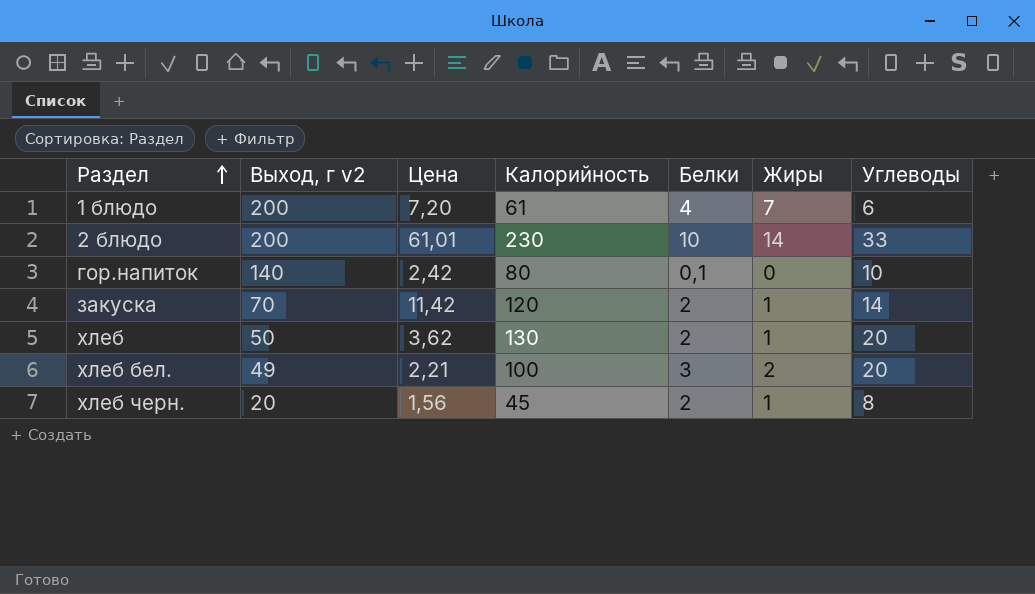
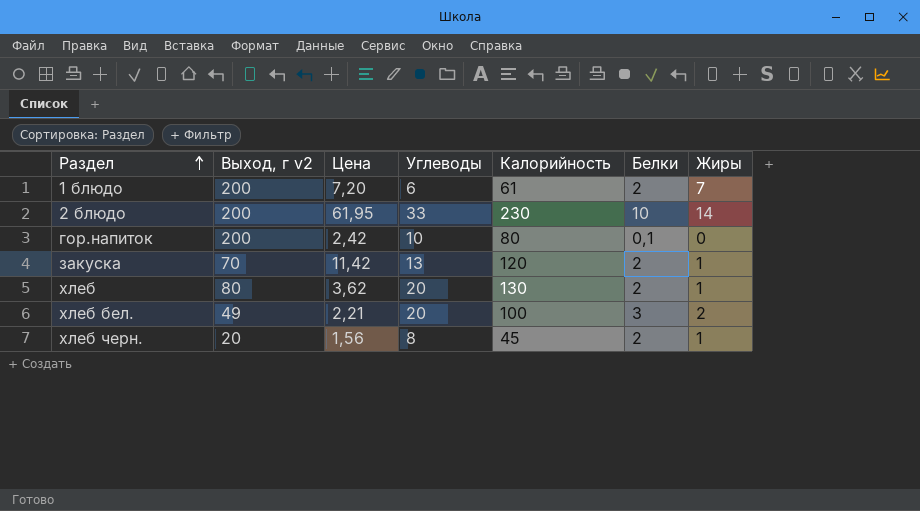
column Углеводы | position: 7 -> 4
1 блюдо | Белки: 4 -> 2
2 блюдо | Цена: 61,01 -> 61,95
гор.напиток | Выход, г v2: 140 -> 200
закуска | Углеводы: 14 -> 13
хлеб | Выход, г v2: 50 -> 80

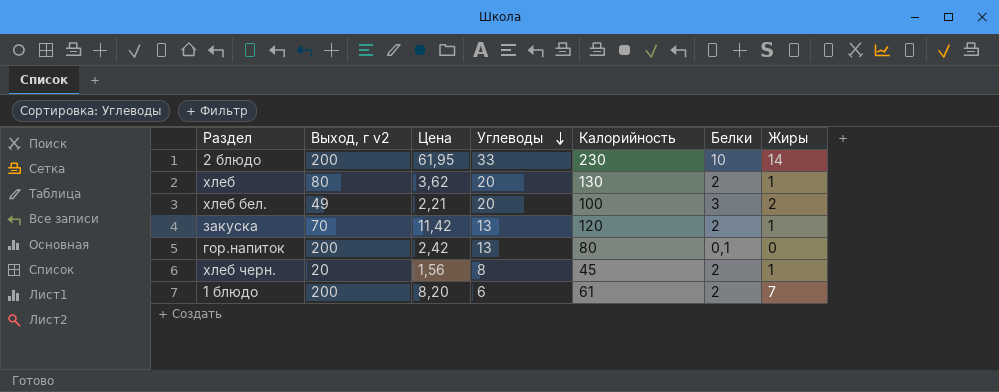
row order: Раздел ascending -> Углеводы descending
гор.напиток | Углеводы: 10 -> 13
1 блюдо | Цена: 7,20 -> 8,20

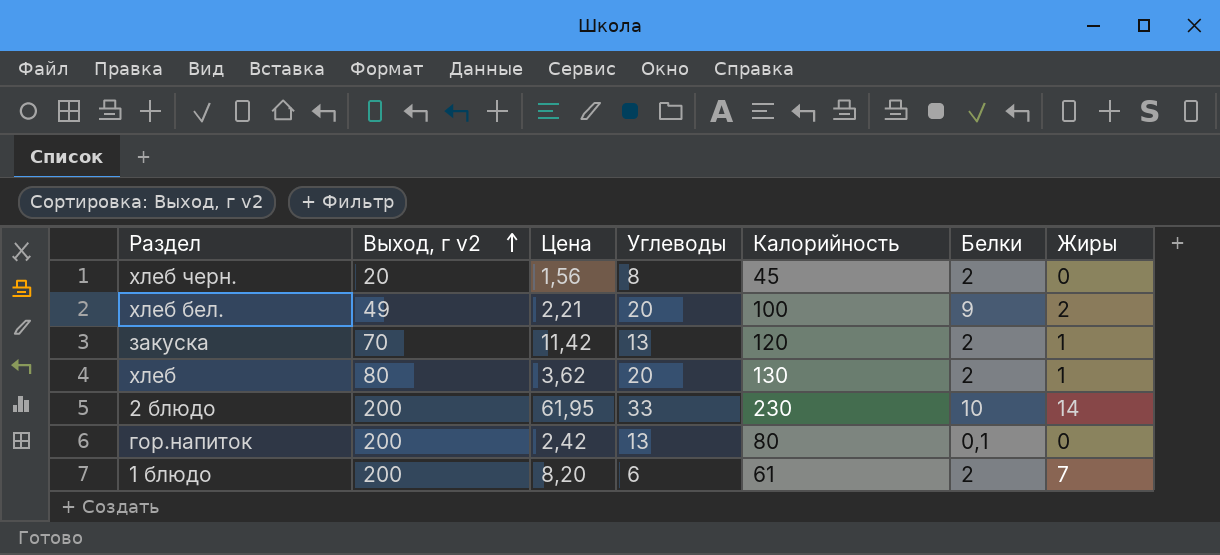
row order: Углеводы descending -> Выход, г v2 ascending
хлеб черн. | Жиры: 1 -> 0
хлеб бел. | Белки: 3 -> 9

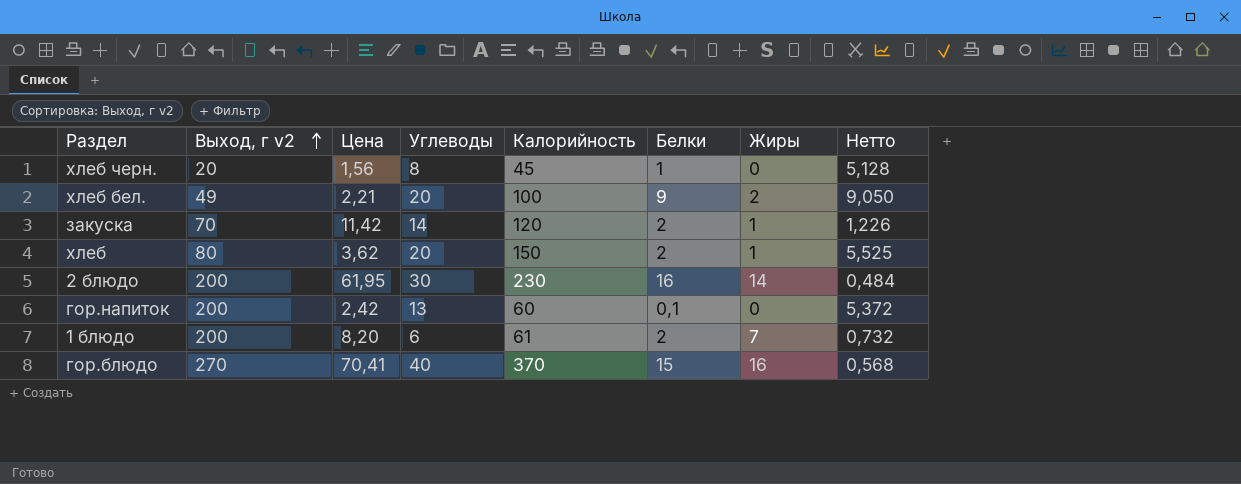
column Нетто | formula: none -> [Углеводы] / [Цена]
хлеб черн. | Белки: 2 -> 1
закуска | Углеводы: 13 -> 14
хлеб | Калорийность: 130 -> 150
2 блюдо | Углеводы: 33 -> 30
2 блюдо | Белки: 10 -> 16
гор.напиток | Калорийность: 80 -> 60
row гор.блюдо: none -> 270 | 70,41 | 40 | 370 | 15 | 16 | 0,568

